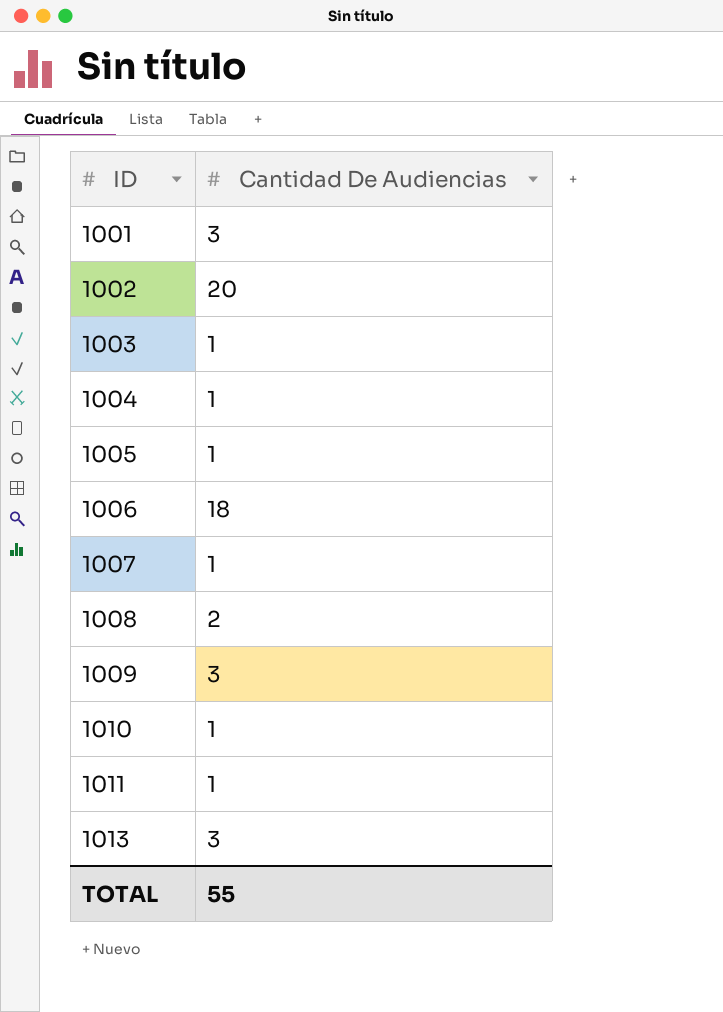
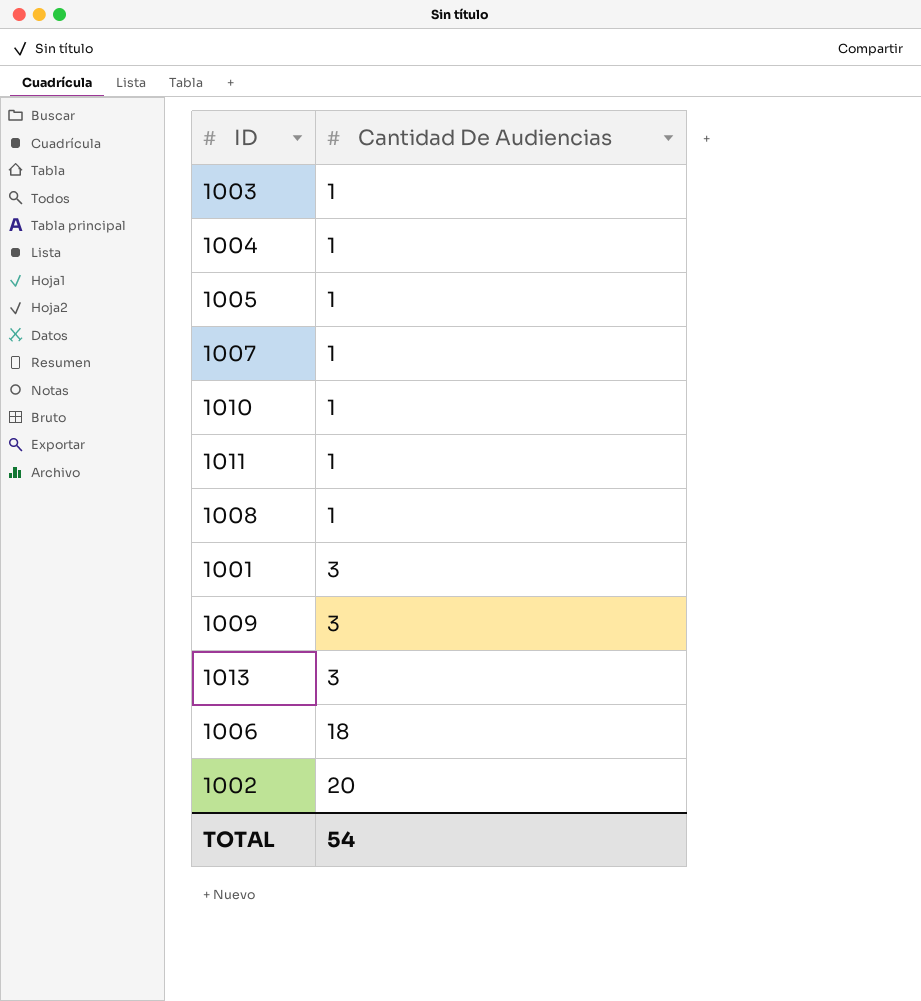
row order: ID ascending -> Cantidad De Audiencias ascending
1008 | Cantidad De Audiencias: 2 -> 1
TOTAL | Cantidad De Audiencias: 55 -> 54

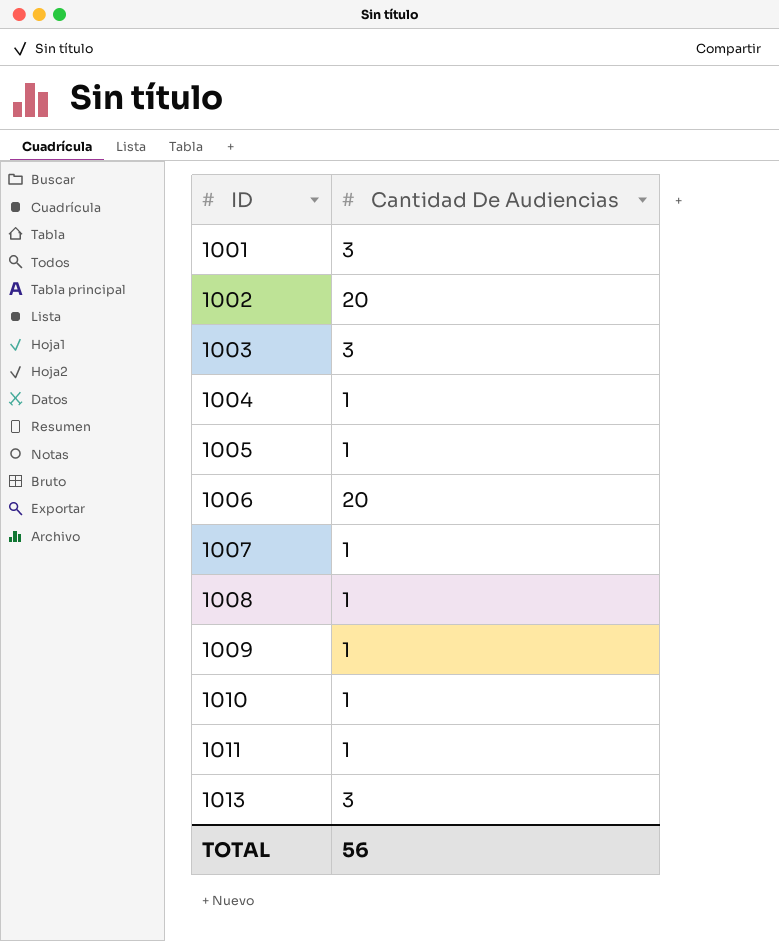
row order: Cantidad De Audiencias ascending -> ID ascending
1003 | Cantidad De Audiencias: 1 -> 3
1006 | Cantidad De Audiencias: 18 -> 20
1009 | Cantidad De Audiencias: 3 -> 1
TOTAL | Cantidad De Audiencias: 54 -> 56

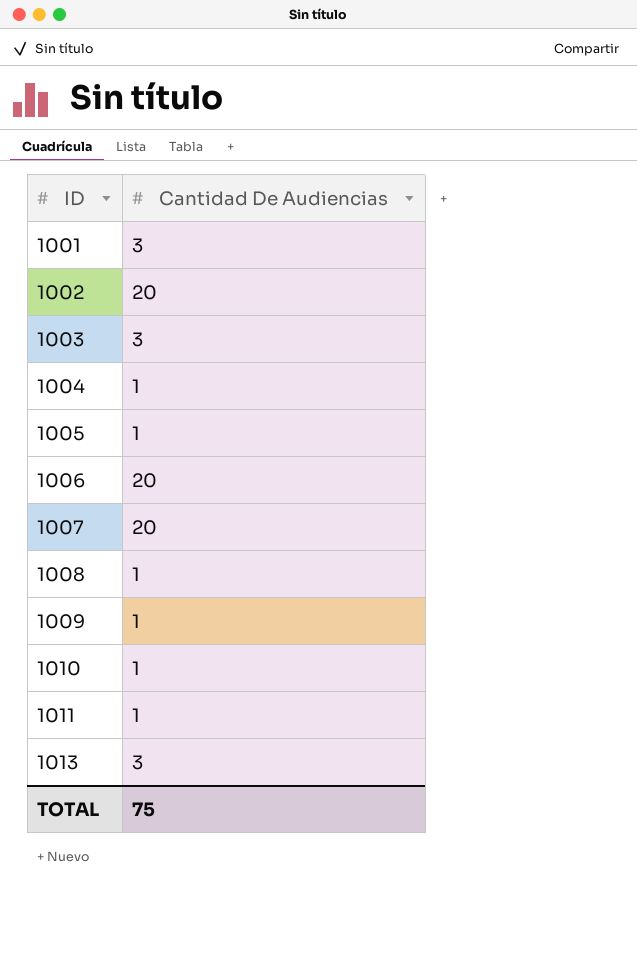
1007 | Cantidad De Audiencias: 1 -> 20
TOTAL | Cantidad De Audiencias: 56 -> 75

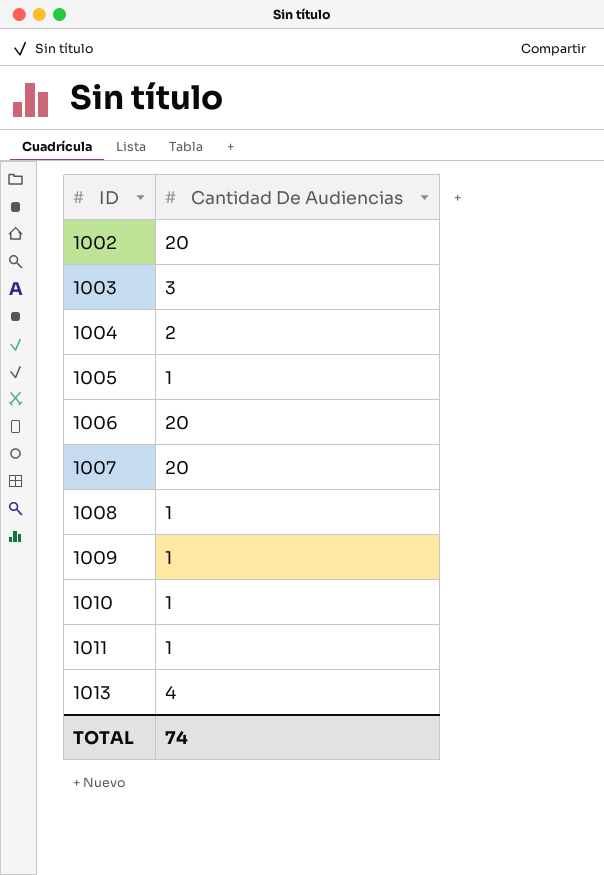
row 1001: 3 -> none
1004 | Cantidad De Audiencias: 1 -> 2
1013 | Cantidad De Audiencias: 3 -> 4
TOTAL | Cantidad De Audiencias: 75 -> 74

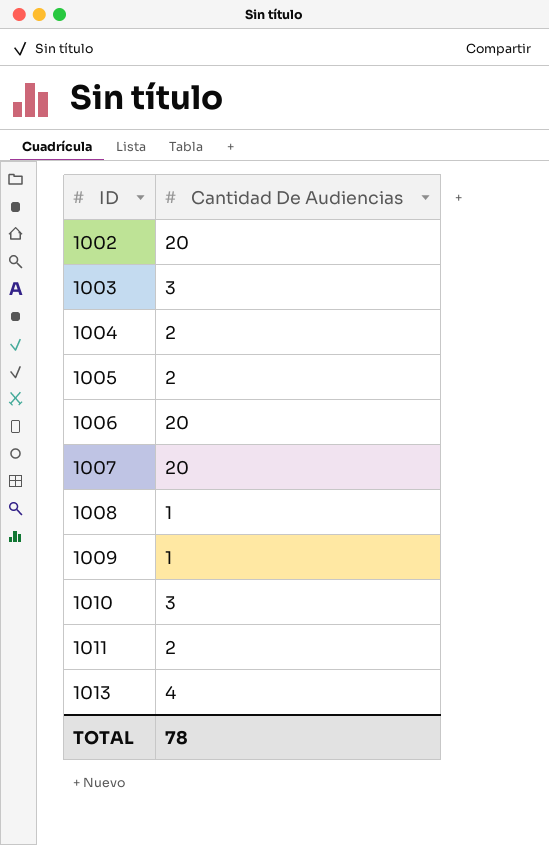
1005 | Cantidad De Audiencias: 1 -> 2
1010 | Cantidad De Audiencias: 1 -> 3
1011 | Cantidad De Audiencias: 1 -> 2
TOTAL | Cantidad De Audiencias: 74 -> 78

